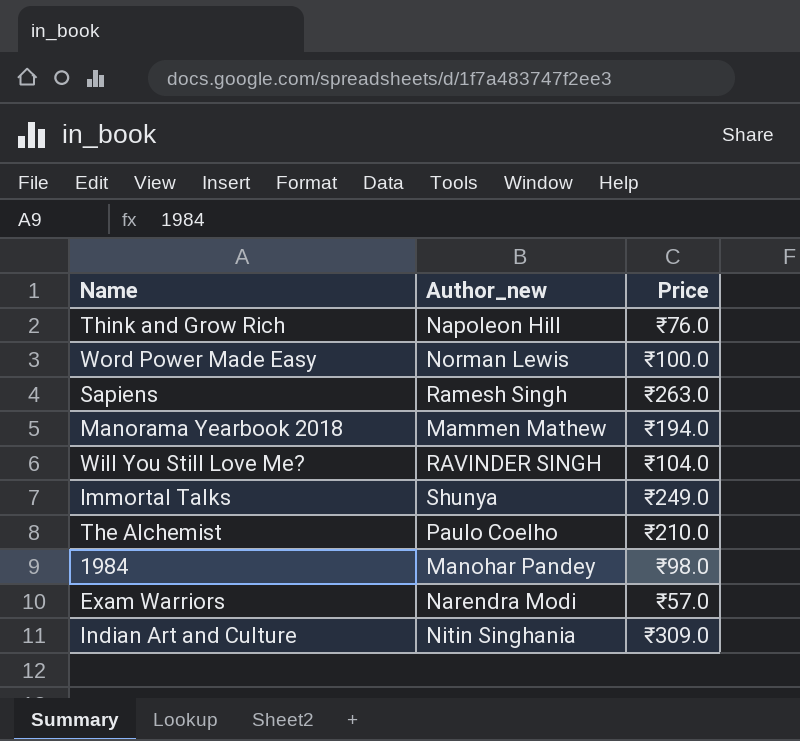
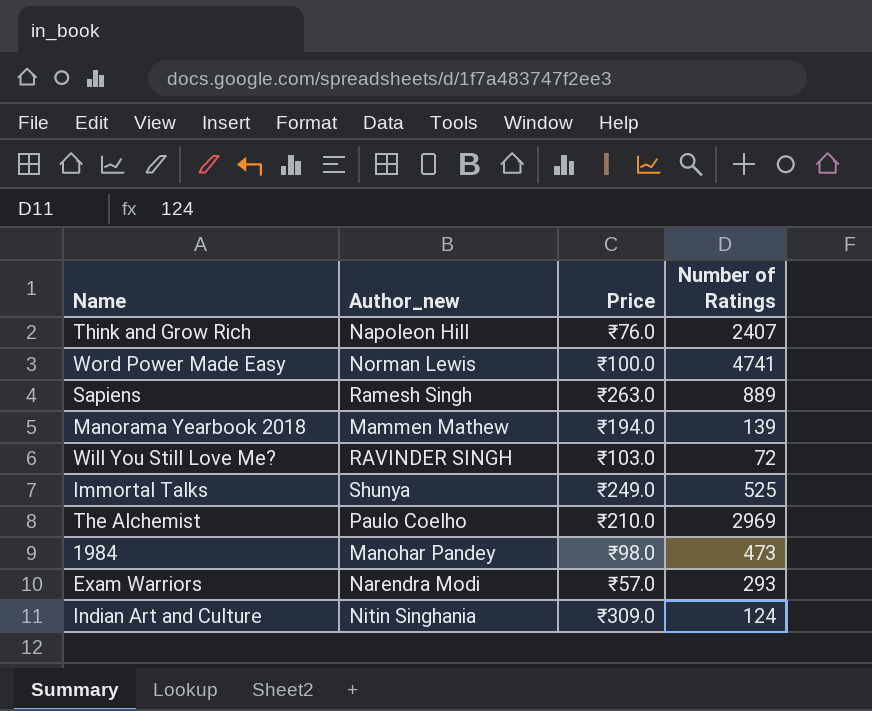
column Number of Ratings | position: none -> 4
Will You Still Love Me? | Price: ₹104.0 -> ₹103.0

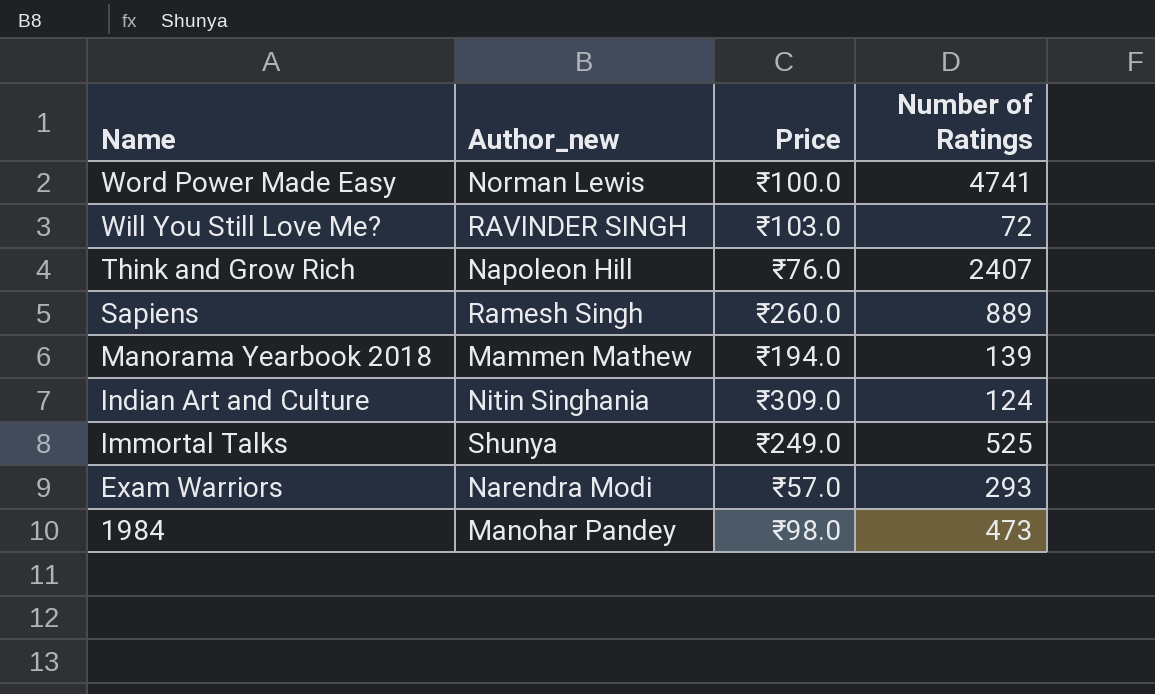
row order: none -> Name descending
row The Alchemist: Paulo Coelho | ₹210.0 | 2969 -> none
Sapiens | Price: ₹263.0 -> ₹260.0

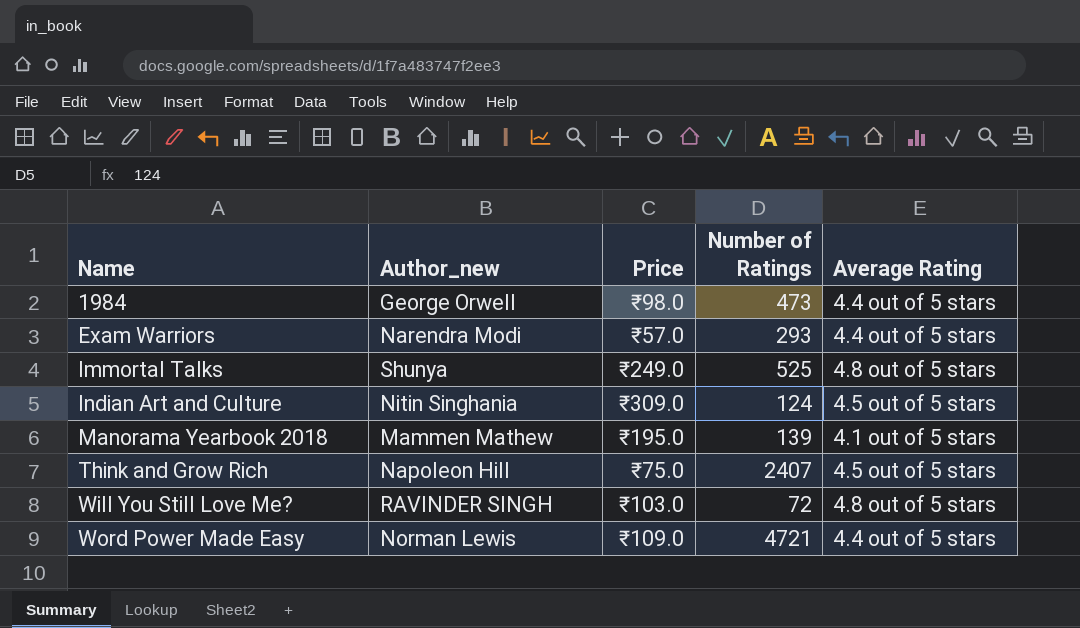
row order: Name descending -> Name ascending
column Average Rating | position: none -> 5
row Sapiens: Ramesh Singh | ₹260.0 | 889 -> none
1984 | Author_new: Manohar Pandey -> George Orwell
Manorama Yearbook 2018 | Price: ₹194.0 -> ₹195.0
Think and Grow Rich | Price: ₹76.0 -> ₹75.0
Word Power Made Easy | Price: ₹100.0 -> ₹109.0
Word Power Made Easy | Number of Ratings: 4741 -> 4721

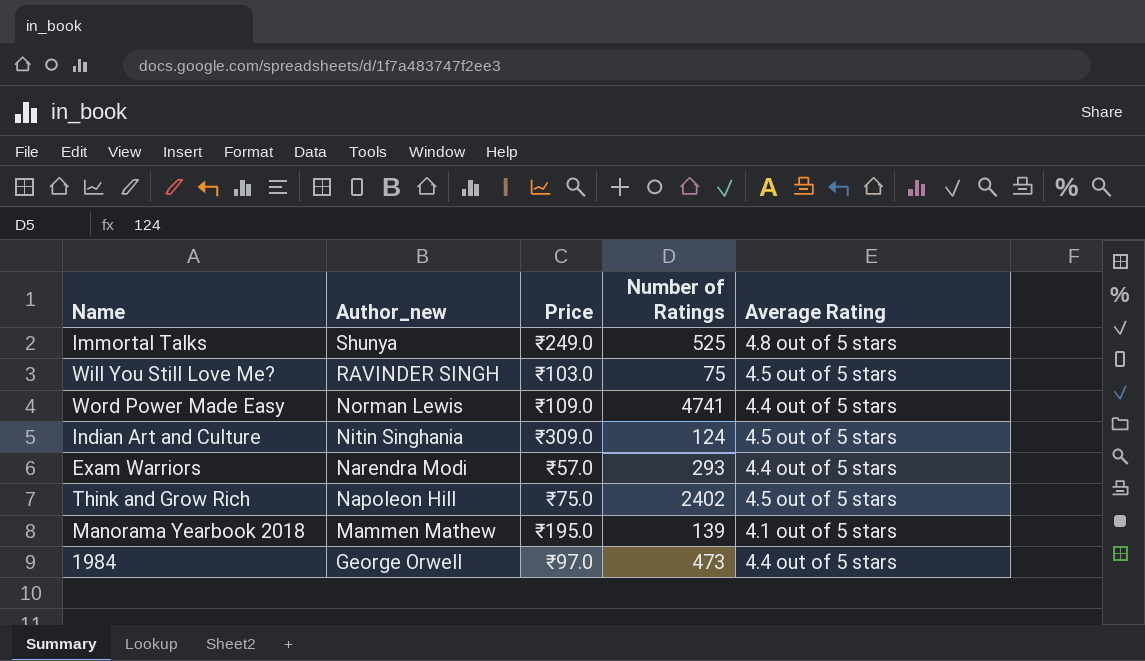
row order: Name ascending -> Author_new descending
Will You Still Love Me? | Number of Ratings: 72 -> 75
Will You Still Love Me? | Average Rating: 4.8 out of 5 stars -> 4.5 out of 5 stars
Word Power Made Easy | Number of Ratings: 4721 -> 4741
Think and Grow Rich | Number of Ratings: 2407 -> 2402
1984 | Price: ₹98.0 -> ₹97.0

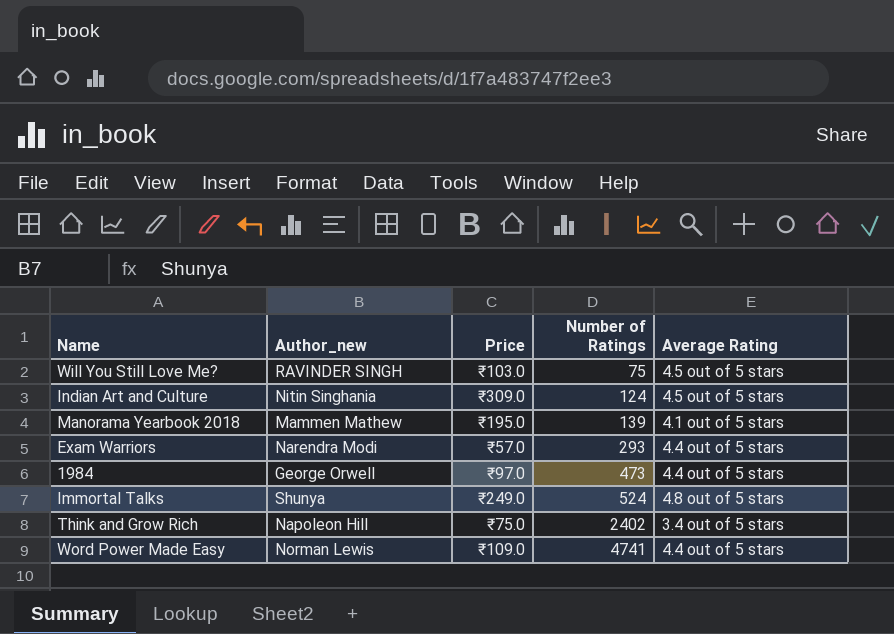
row order: Author_new descending -> Number of Ratings ascending
Immortal Talks | Number of Ratings: 525 -> 524
Think and Grow Rich | Average Rating: 4.5 out of 5 stars -> 3.4 out of 5 stars

